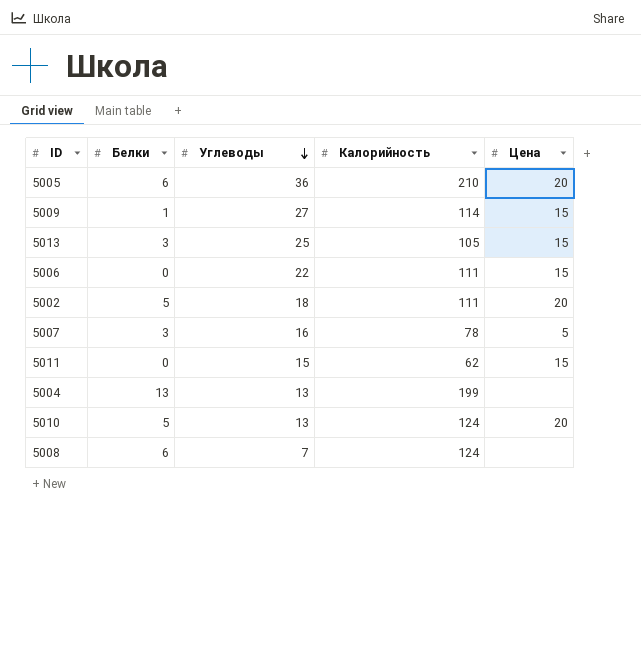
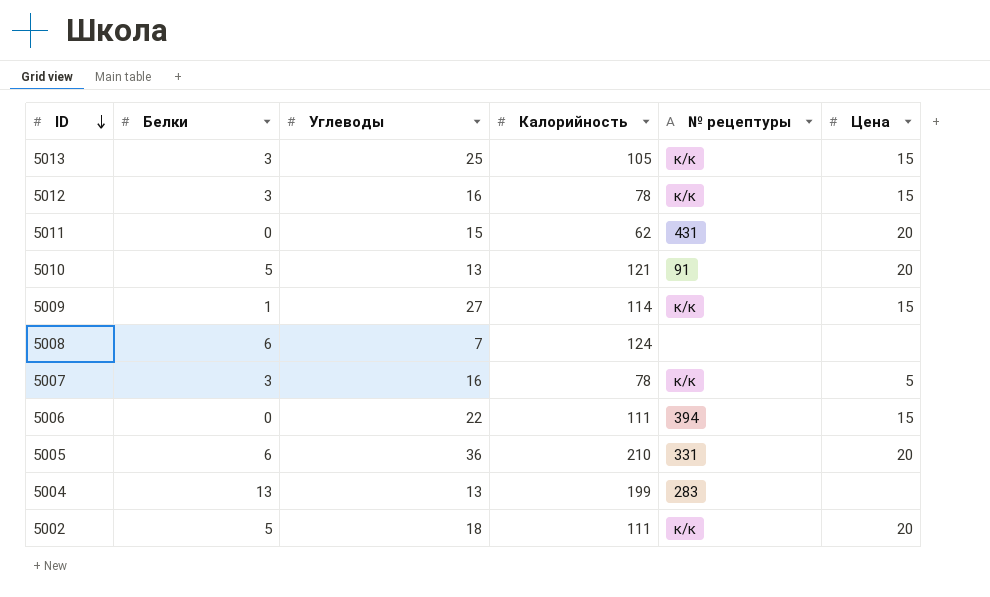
row order: Углеводы descending -> ID descending
column № рецептуры | position: none -> 5
row 5012: none -> 3 | 16 | 78 | к/к | 15
5011 | Цена: 15 -> 20
5010 | Калорийность: 124 -> 121

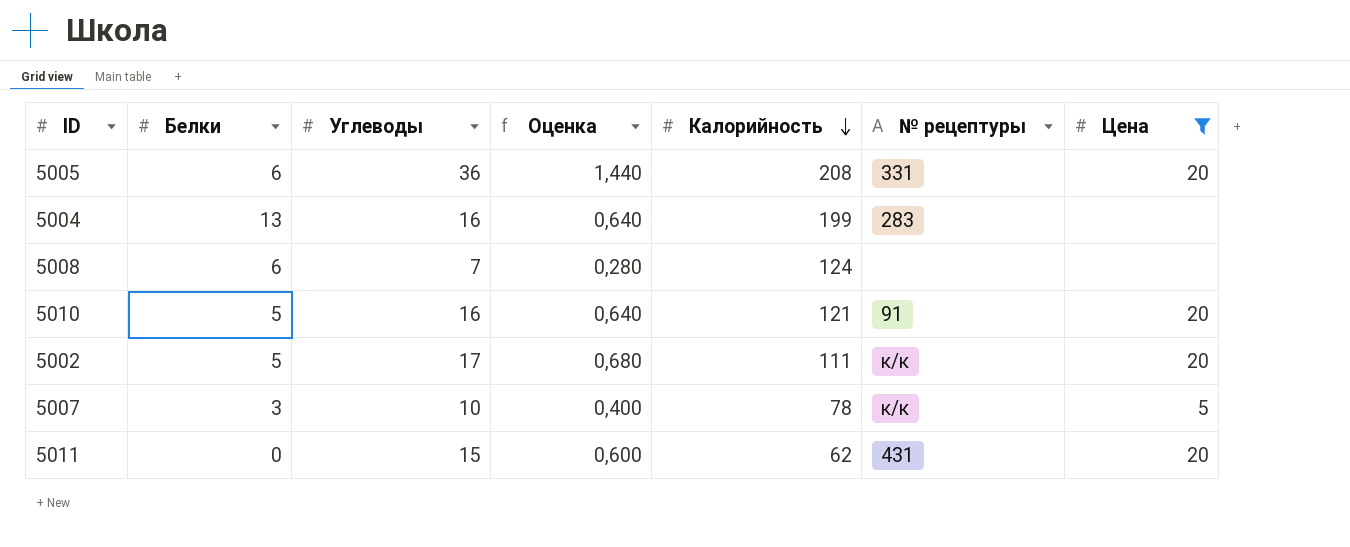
filter: none -> Цена != 15
row order: ID descending -> Калорийность descending
column Оценка | formula: none -> [Углеводы] * 0,04
5005 | Калорийность: 210 -> 208
5004 | Углеводы: 13 -> 16
5010 | Углеводы: 13 -> 16
5002 | Углеводы: 18 -> 17
5007 | Углеводы: 16 -> 10

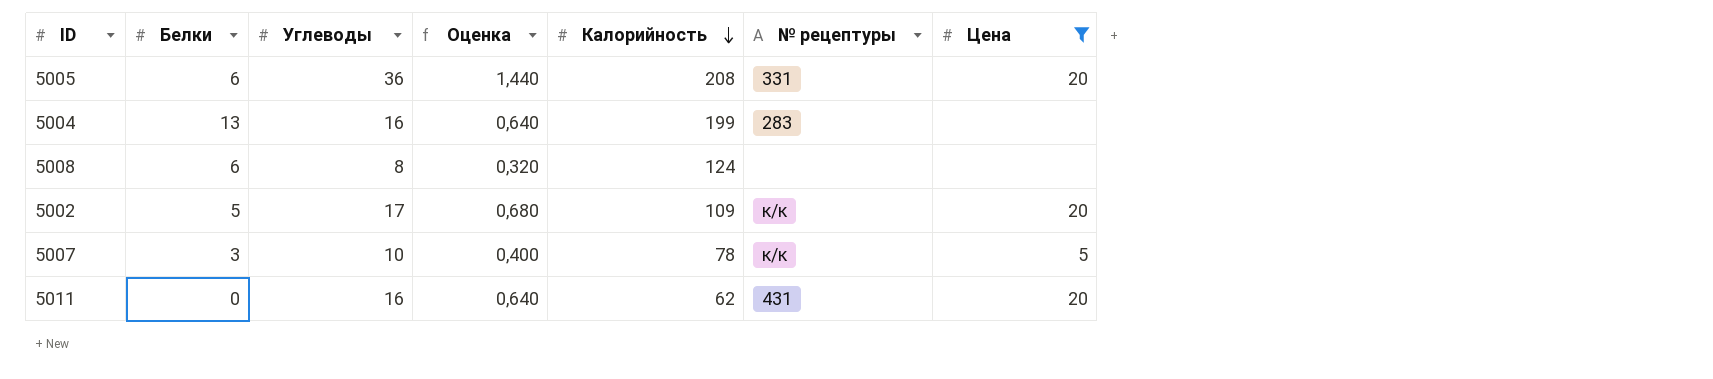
row 5010: 5 | 16 | 0,640 | 121 | 91 | 20 -> none
5008 | Углеводы: 7 -> 8
5008 | Оценка: 0,280 -> 0,320
5002 | Калорийность: 111 -> 109
5011 | Углеводы: 15 -> 16
5011 | Оценка: 0,600 -> 0,640

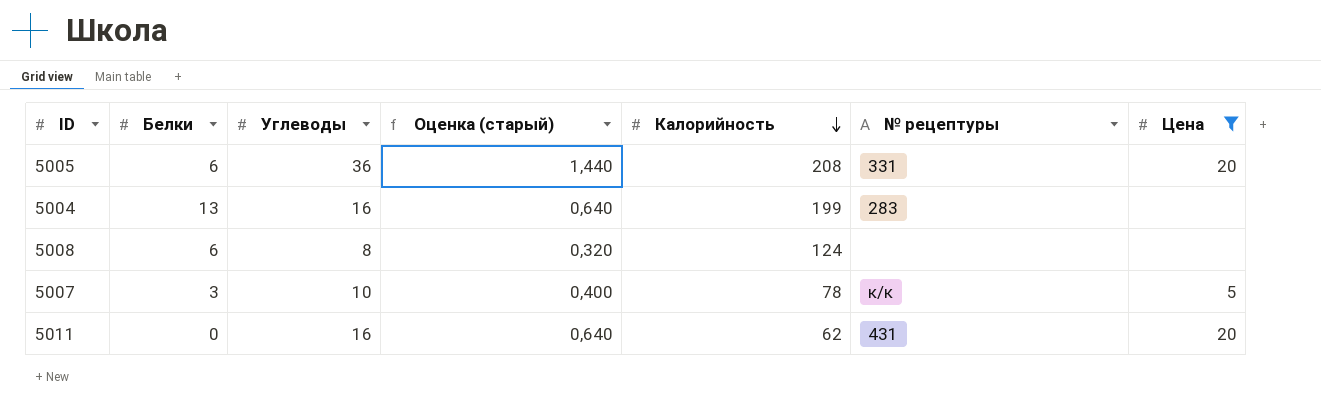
column name: Оценка -> Оценка (старый)
row 5002: 5 | 17 | 0,680 | 109 | к/к | 20 -> none

